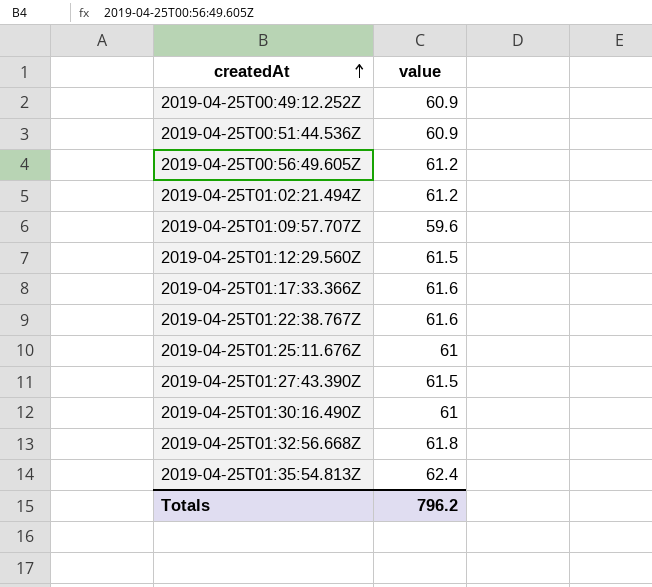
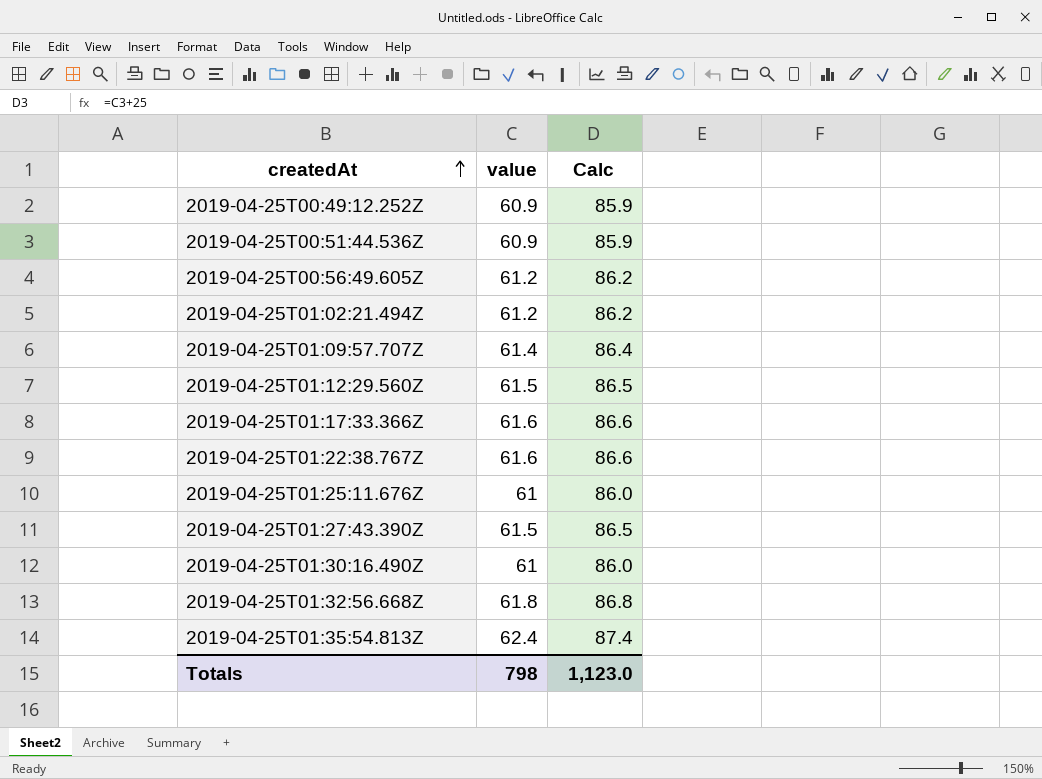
column Calc | formula: none -> [value] + 25
2019-04-25T01:09:57.707Z | value: 59.6 -> 61.4
Totals | value: 796.2 -> 798

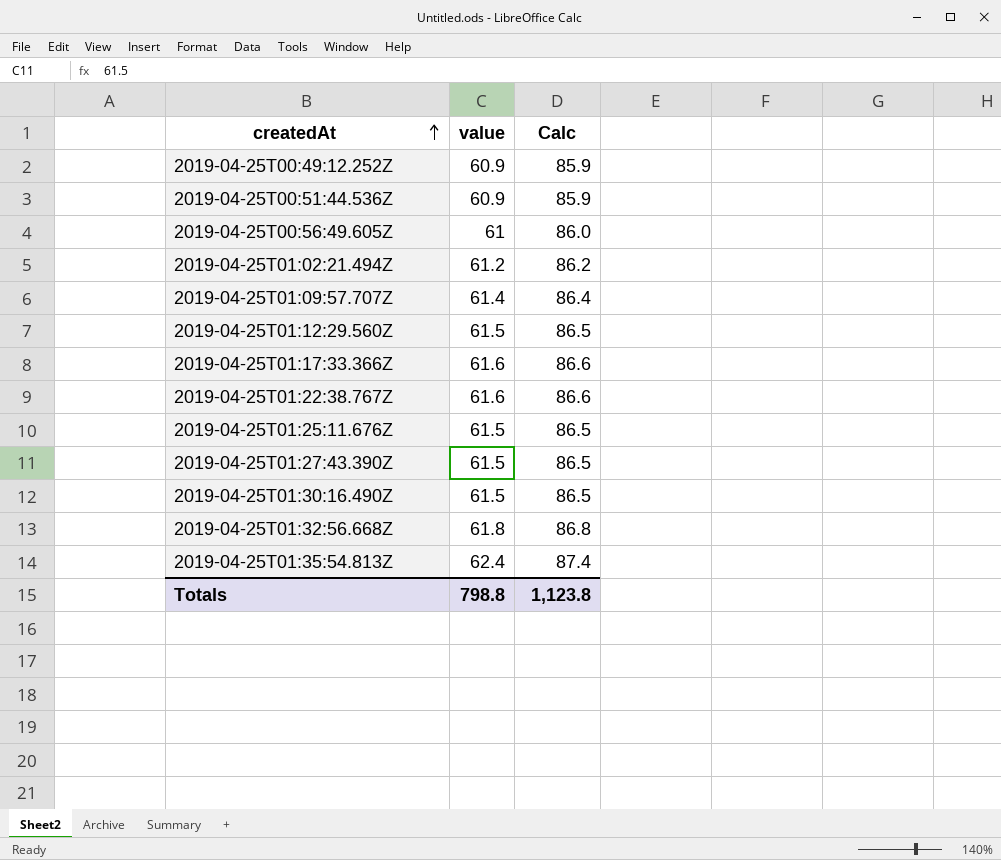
2019-04-25T00:56:49.605Z | value: 61.2 -> 61
2019-04-25T00:56:49.605Z | Calc: 86.2 -> 86.0
2019-04-25T01:25:11.676Z | value: 61 -> 61.5
2019-04-25T01:25:11.676Z | Calc: 86.0 -> 86.5
2019-04-25T01:30:16.490Z | value: 61 -> 61.5
2019-04-25T01:30:16.490Z | Calc: 86.0 -> 86.5
Totals | value: 798 -> 798.8
Totals | Calc: 1,123.0 -> 1,123.8

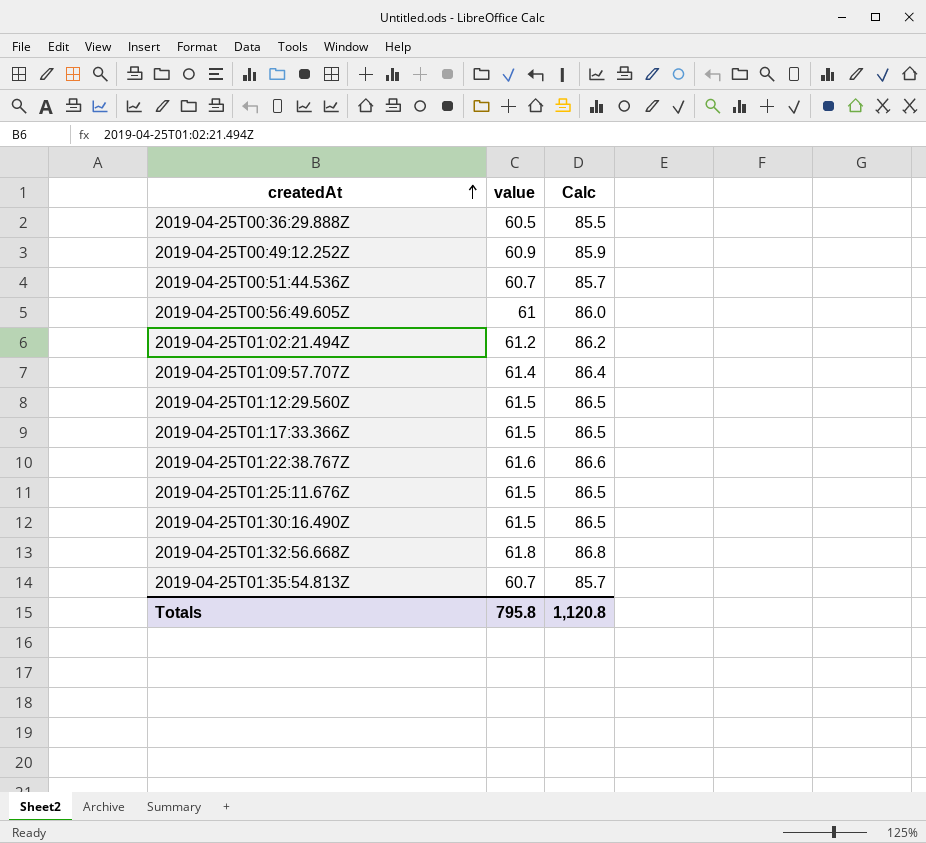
row 2019-04-25T01:27:43.390Z: 61.5 | 86.5 -> none
row 2019-04-25T00:36:29.888Z: none -> 60.5 | 85.5
2019-04-25T00:51:44.536Z | value: 60.9 -> 60.7
2019-04-25T00:51:44.536Z | Calc: 85.9 -> 85.7
2019-04-25T01:17:33.366Z | value: 61.6 -> 61.5
2019-04-25T01:17:33.366Z | Calc: 86.6 -> 86.5
2019-04-25T01:35:54.813Z | value: 62.4 -> 60.7
2019-04-25T01:35:54.813Z | Calc: 87.4 -> 85.7
Totals | value: 798.8 -> 795.8
Totals | Calc: 1,123.8 -> 1,120.8

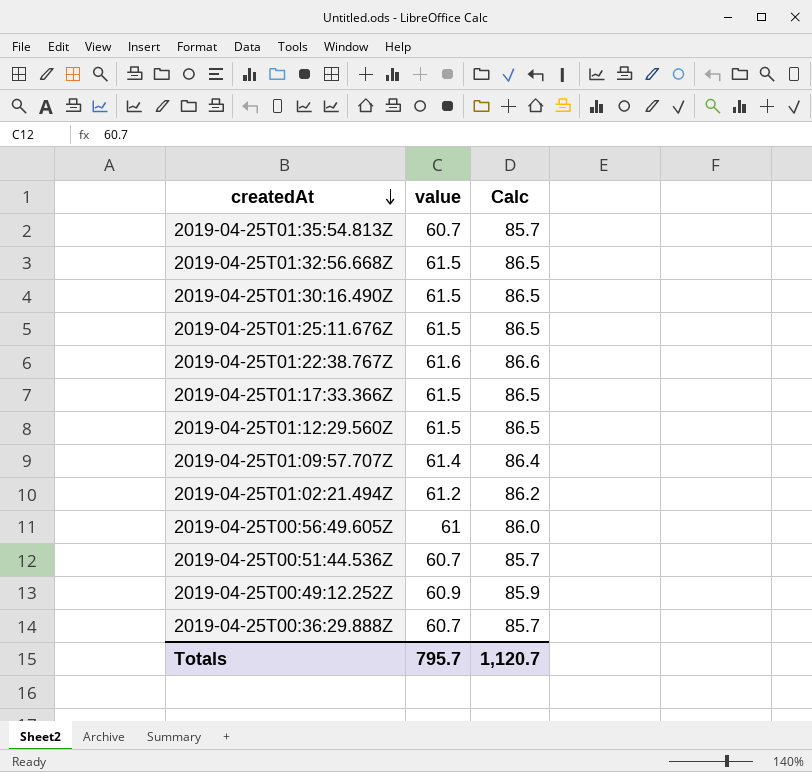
row order: createdAt ascending -> createdAt descending
2019-04-25T01:32:56.668Z | value: 61.8 -> 61.5
2019-04-25T01:32:56.668Z | Calc: 86.8 -> 86.5
2019-04-25T00:36:29.888Z | value: 60.5 -> 60.7
2019-04-25T00:36:29.888Z | Calc: 85.5 -> 85.7
Totals | value: 795.8 -> 795.7
Totals | Calc: 1,120.8 -> 1,120.7

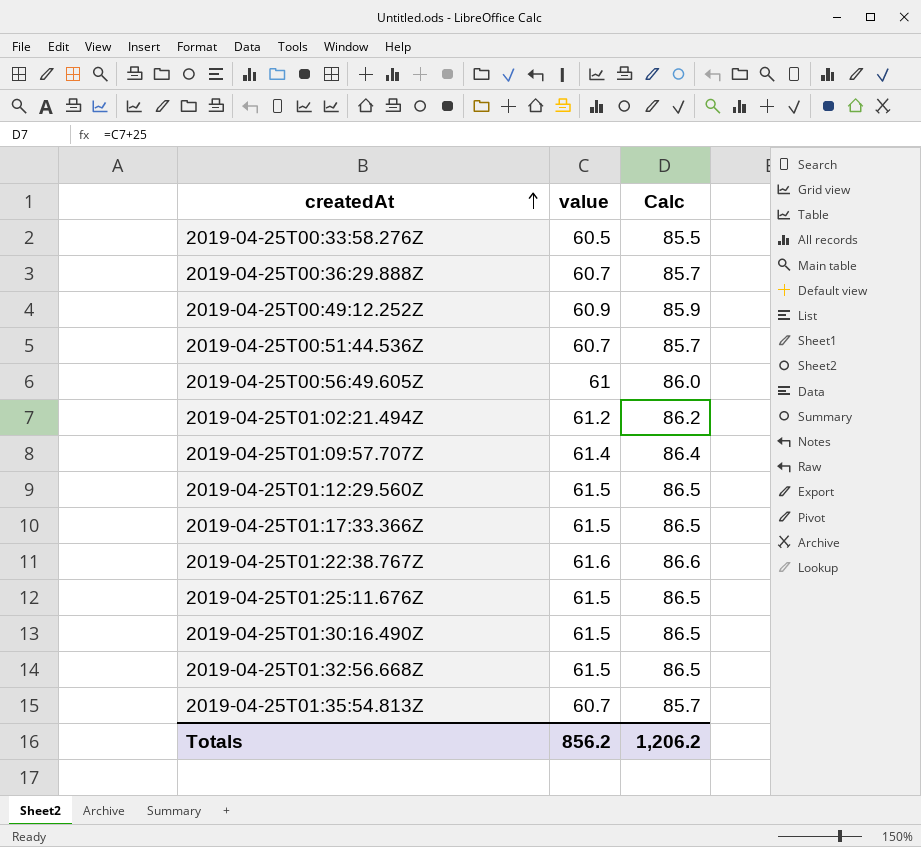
row order: createdAt descending -> createdAt ascending
row 2019-04-25T00:33:58.276Z: none -> 60.5 | 85.5
Totals | value: 795.7 -> 856.2
Totals | Calc: 1,120.7 -> 1,206.2

